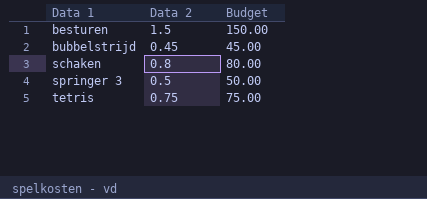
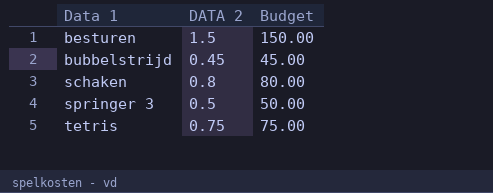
column name: Data 2 -> DATA 2

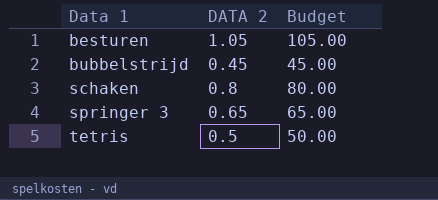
besturen | DATA 2: 1.5 -> 1.05
besturen | Budget: 150.00 -> 105.00
springer 3 | DATA 2: 0.5 -> 0.65
springer 3 | Budget: 50.00 -> 65.00
tetris | DATA 2: 0.75 -> 0.5
tetris | Budget: 75.00 -> 50.00

